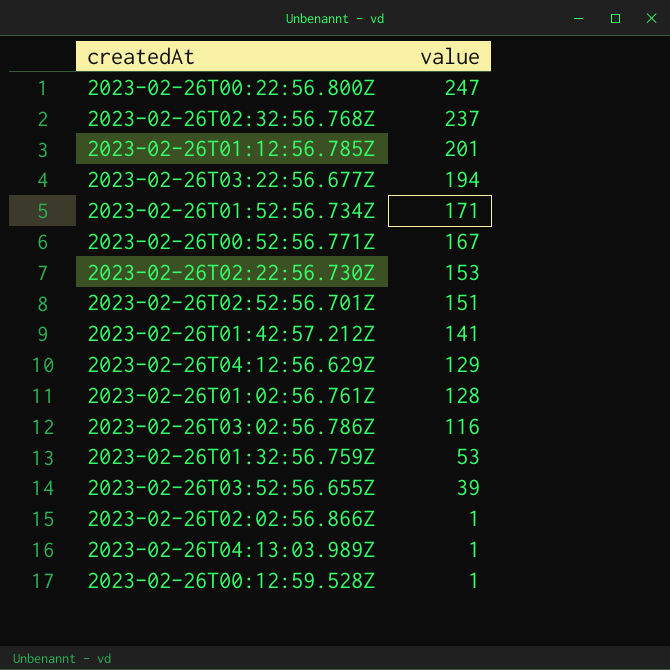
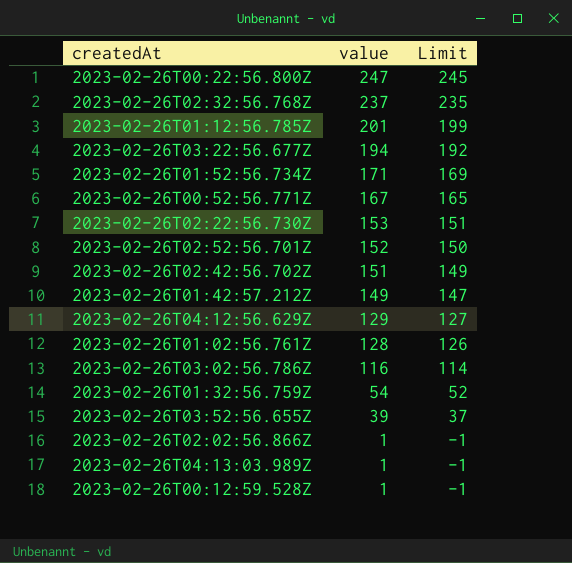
column Limit | formula: none -> [value] - 2
2023-02-26T02:52:56.701Z | value: 151 -> 152
row 2023-02-26T02:42:56.702Z: none -> 151 | 149
2023-02-26T01:42:57.212Z | value: 141 -> 149
2023-02-26T01:32:56.759Z | value: 53 -> 54

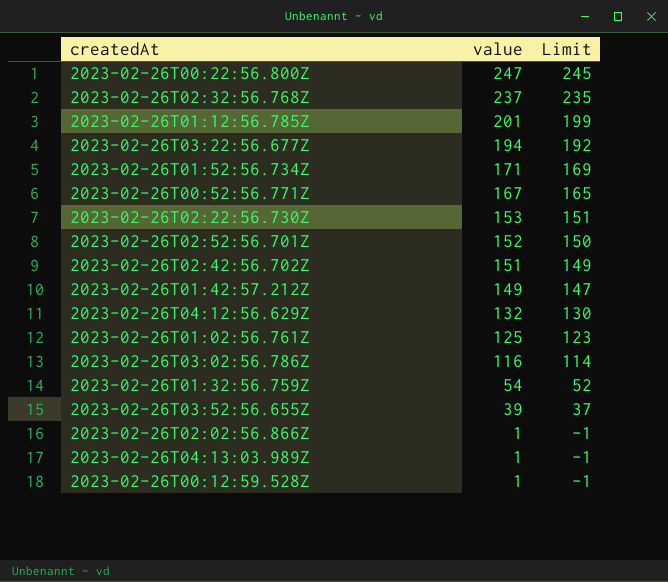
2023-02-26T04:12:56.629Z | value: 129 -> 132
2023-02-26T04:12:56.629Z | Limit: 127 -> 130
2023-02-26T01:02:56.761Z | value: 128 -> 125
2023-02-26T01:02:56.761Z | Limit: 126 -> 123

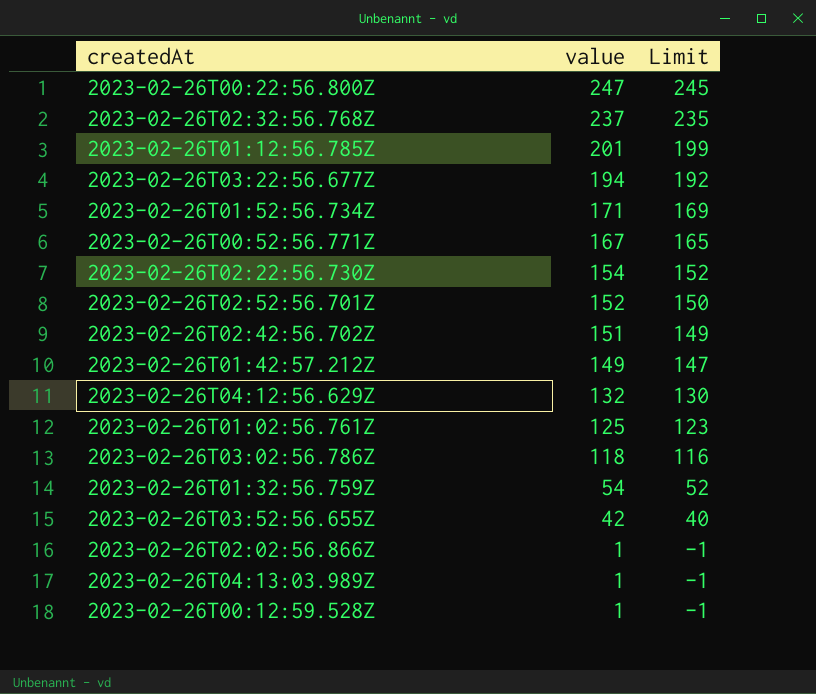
2023-02-26T02:22:56.730Z | value: 153 -> 154
2023-02-26T02:22:56.730Z | Limit: 151 -> 152
2023-02-26T03:02:56.786Z | value: 116 -> 118
2023-02-26T03:02:56.786Z | Limit: 114 -> 116
2023-02-26T03:52:56.655Z | value: 39 -> 42
2023-02-26T03:52:56.655Z | Limit: 37 -> 40

